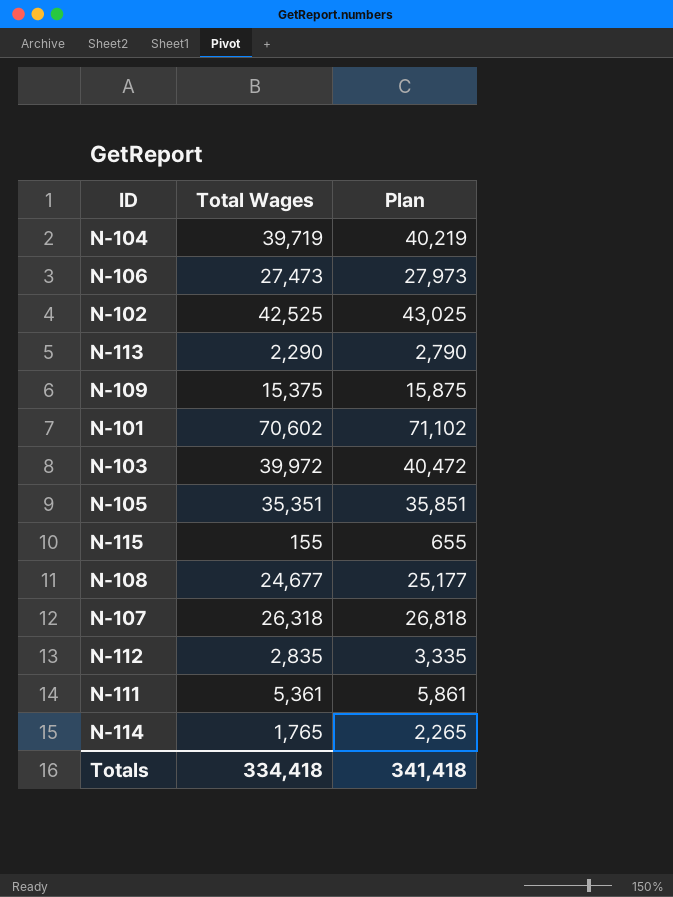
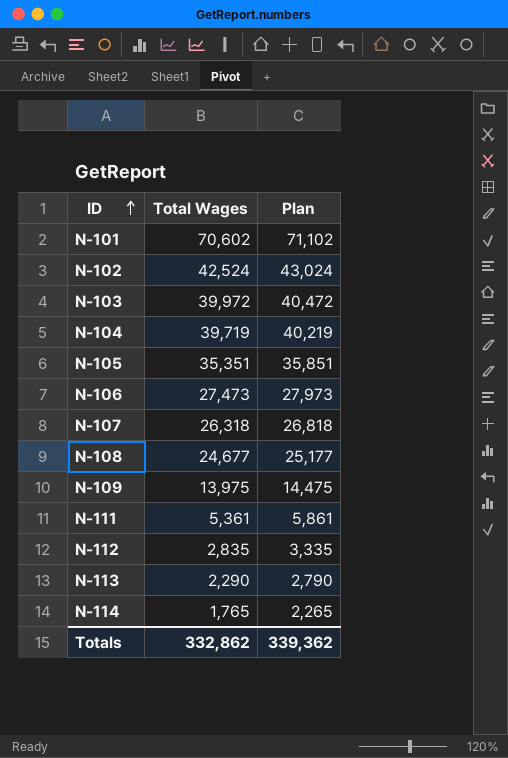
row order: none -> ID ascending
row N-115: 155 | 655 -> none
N-102 | Total Wages: 42,525 -> 42,524
N-102 | Plan: 43,025 -> 43,024
N-109 | Total Wages: 15,375 -> 13,975
N-109 | Plan: 15,875 -> 14,475
Totals | Total Wages: 334,418 -> 332,862
Totals | Plan: 341,418 -> 339,362

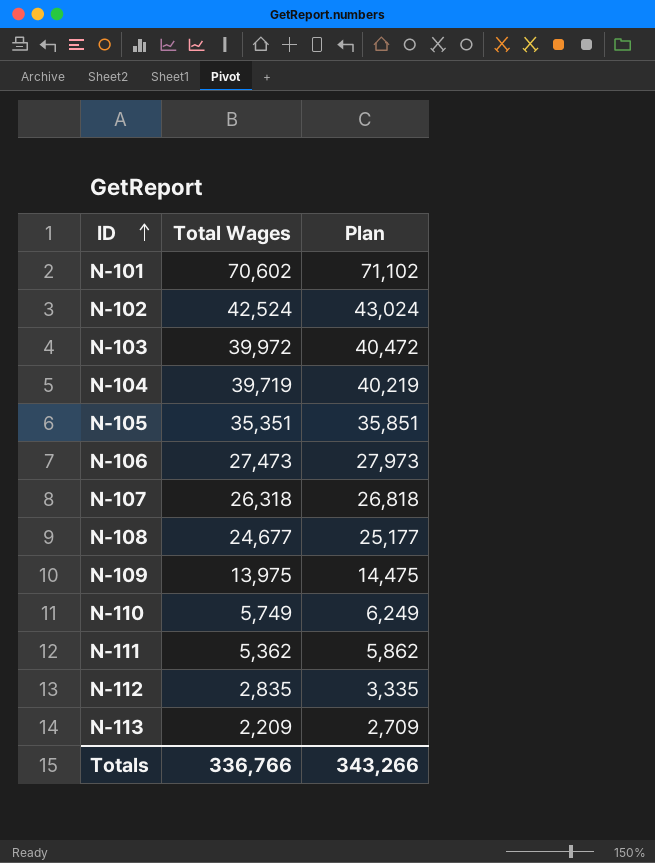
row N-114: 1,765 | 2,265 -> none
row N-110: none -> 5,749 | 6,249
N-111 | Total Wages: 5,361 -> 5,362
N-111 | Plan: 5,861 -> 5,862
N-113 | Total Wages: 2,290 -> 2,209
N-113 | Plan: 2,790 -> 2,709
Totals | Total Wages: 332,862 -> 336,766
Totals | Plan: 339,362 -> 343,266

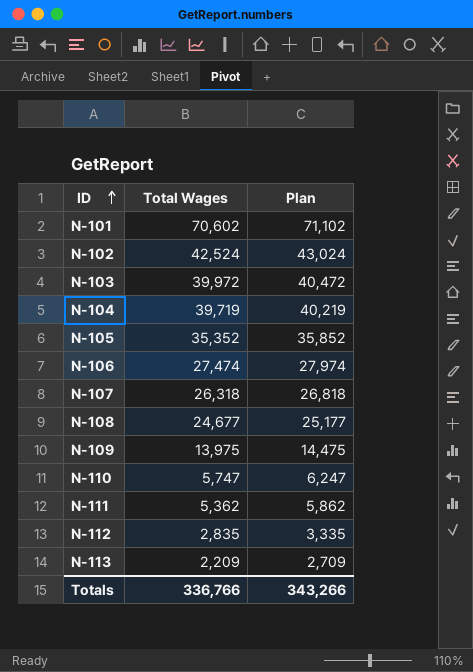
N-105 | Total Wages: 35,351 -> 35,352
N-105 | Plan: 35,851 -> 35,852
N-106 | Total Wages: 27,473 -> 27,474
N-106 | Plan: 27,973 -> 27,974
N-110 | Total Wages: 5,749 -> 5,747
N-110 | Plan: 6,249 -> 6,247

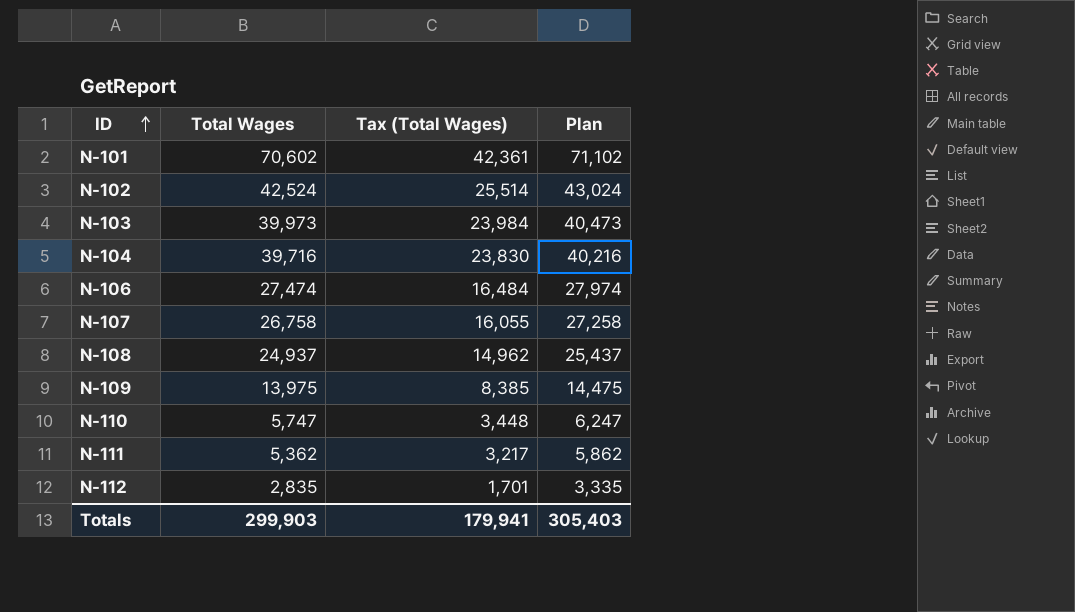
column Tax (Total Wages) | formula: none -> [Total Wages] * 0.6
row N-105: 35,352 | 35,852 -> none
row N-113: 2,209 | 2,709 -> none
N-103 | Total Wages: 39,972 -> 39,973
N-103 | Plan: 40,472 -> 40,473
N-104 | Total Wages: 39,719 -> 39,716
N-104 | Plan: 40,219 -> 40,216
N-107 | Total Wages: 26,318 -> 26,758
N-107 | Plan: 26,818 -> 27,258
N-108 | Total Wages: 24,677 -> 24,937
N-108 | Plan: 25,177 -> 25,437
Totals | Total Wages: 336,766 -> 299,903
Totals | Plan: 343,266 -> 305,403

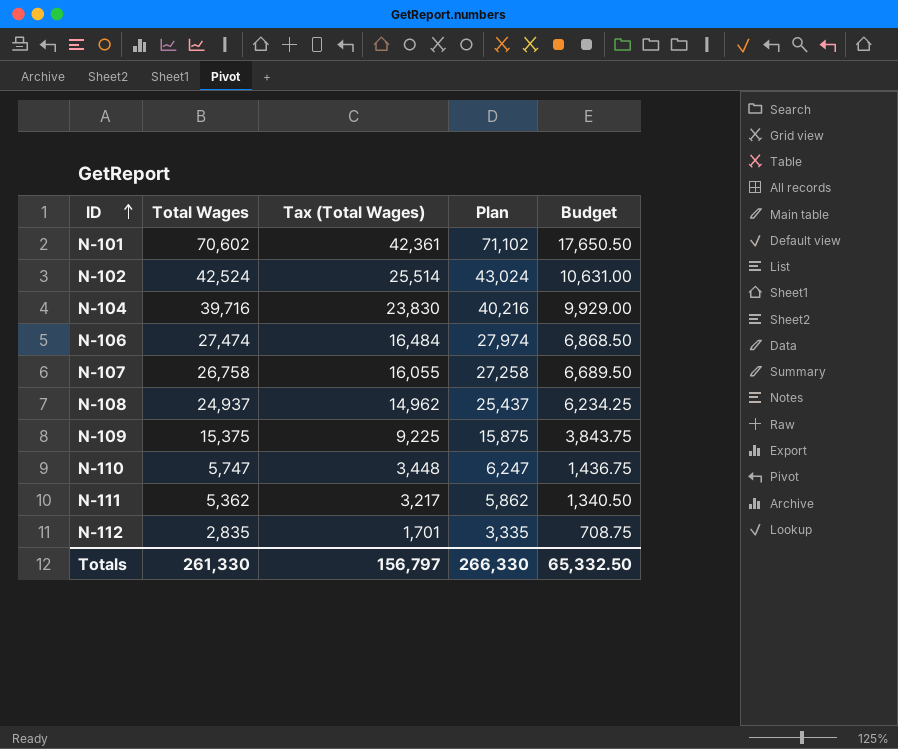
column Budget | formula: none -> [Total Wages] * 0.25
row N-103: 39,973 | 23,984 | 40,473 -> none
N-109 | Total Wages: 13,975 -> 15,375
N-109 | Tax (Total Wages): 8,385 -> 9,225
N-109 | Plan: 14,475 -> 15,875
Totals | Total Wages: 299,903 -> 261,330
Totals | Tax (Total Wages): 179,941 -> 156,797
Totals | Plan: 305,403 -> 266,330

